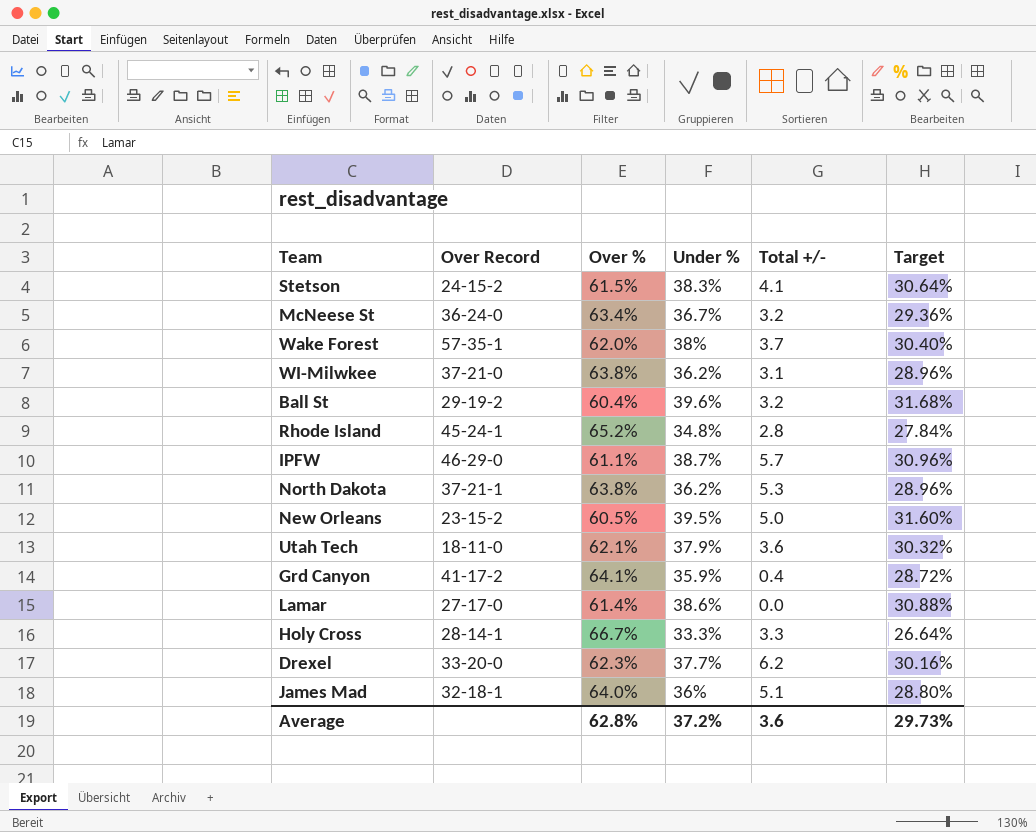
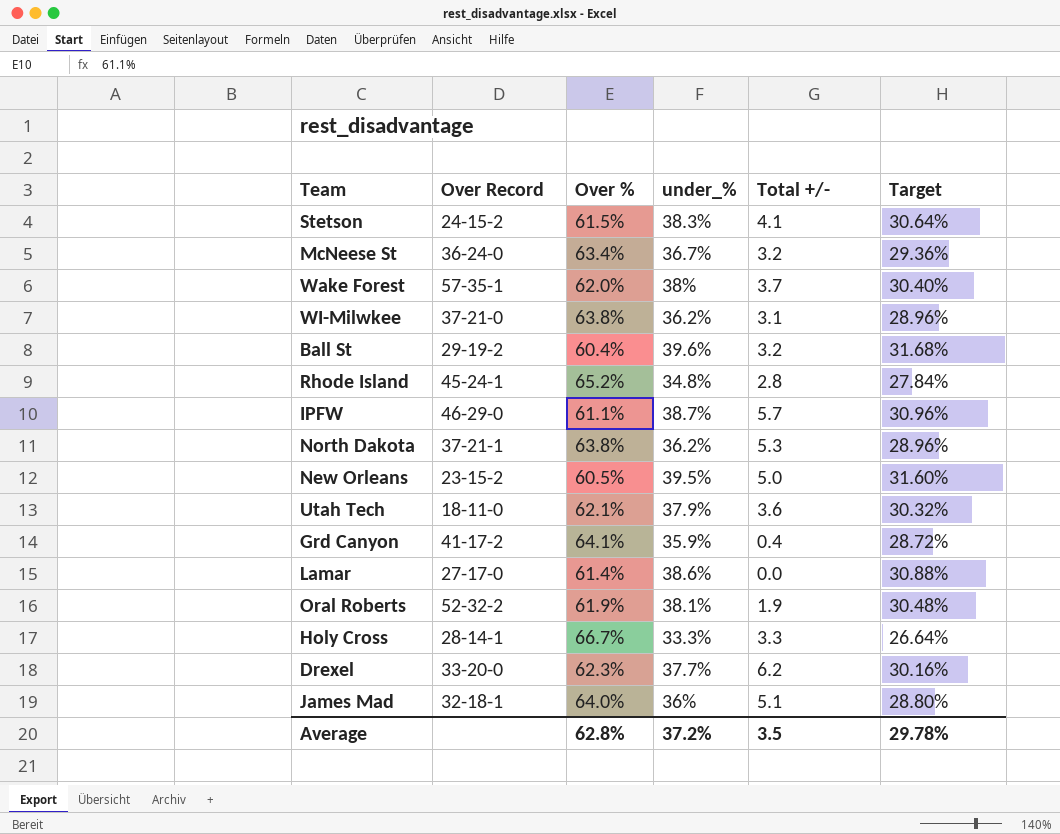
column name: Under % -> under_%
row Oral Roberts: none -> 52-32-2 | 61.9% | 38.1% | 1.9 | 30.48%
Average | Total +/-: 3.6 -> 3.5
Average | Target: 29.73% -> 29.78%

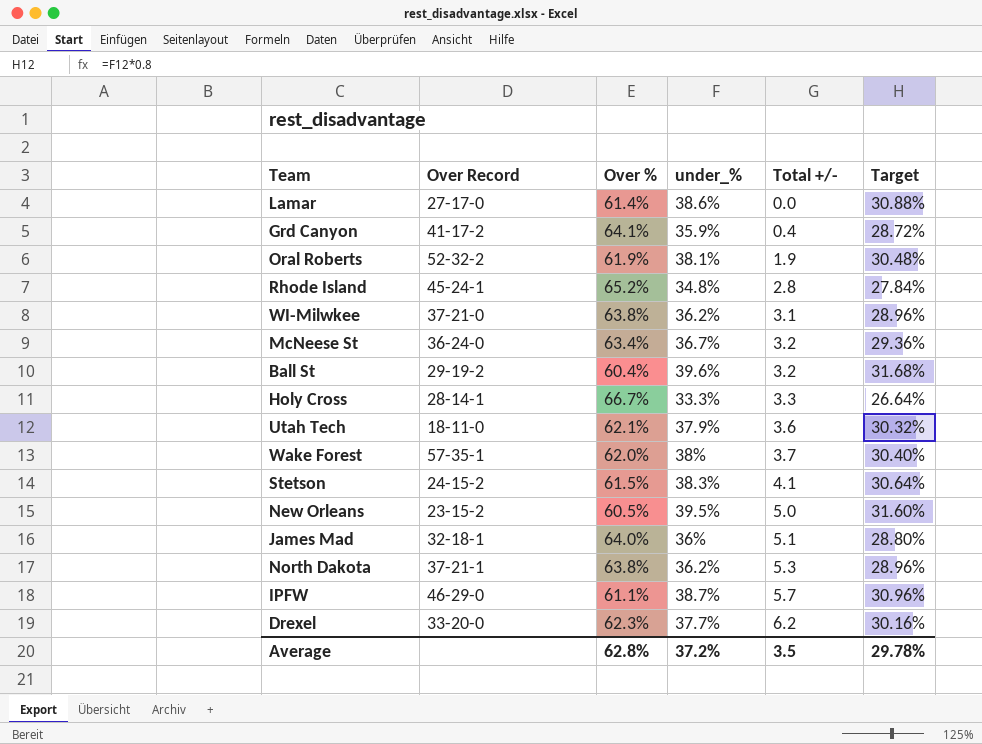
row order: none -> Total +/- ascending

